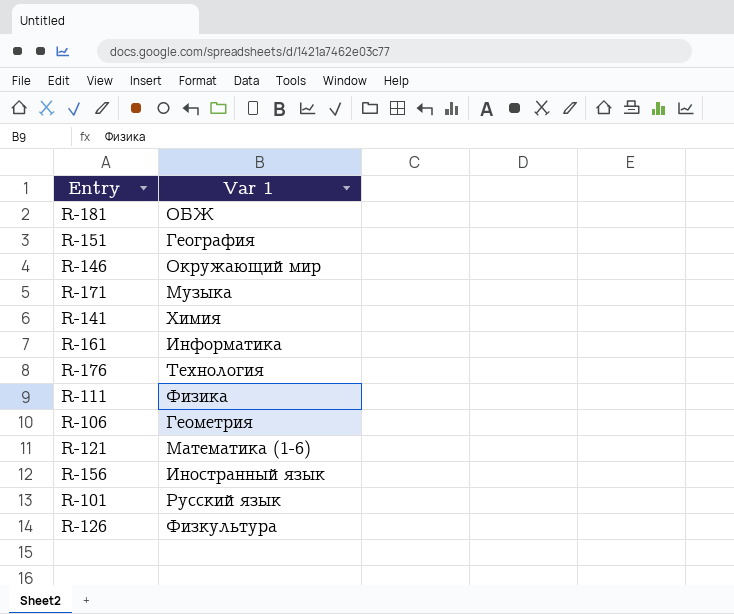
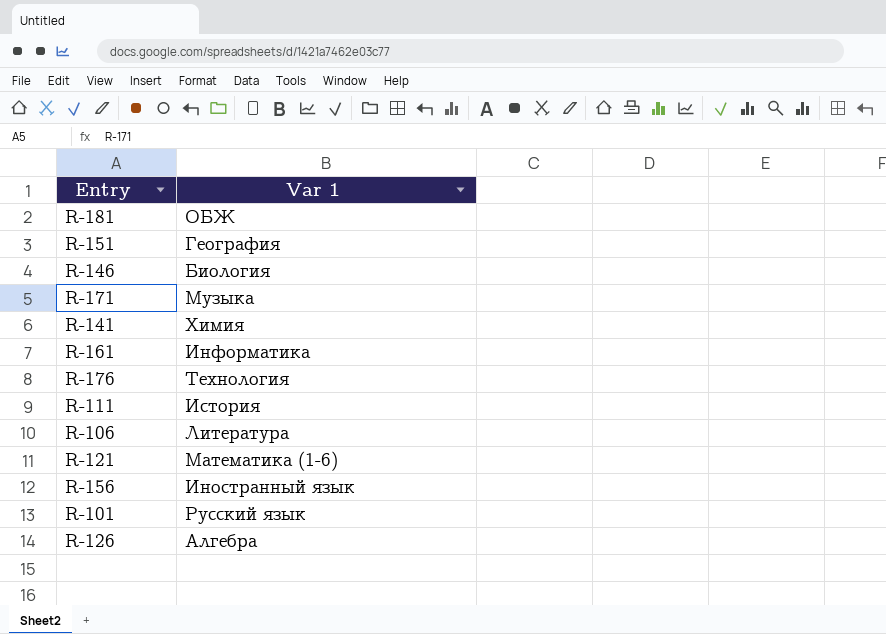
R-146 | Var 1: Окружающий мир -> Биология
R-111 | Var 1: Физика -> История
R-106 | Var 1: Геометрия -> Литература
R-126 | Var 1: Физкультура -> Алгебра

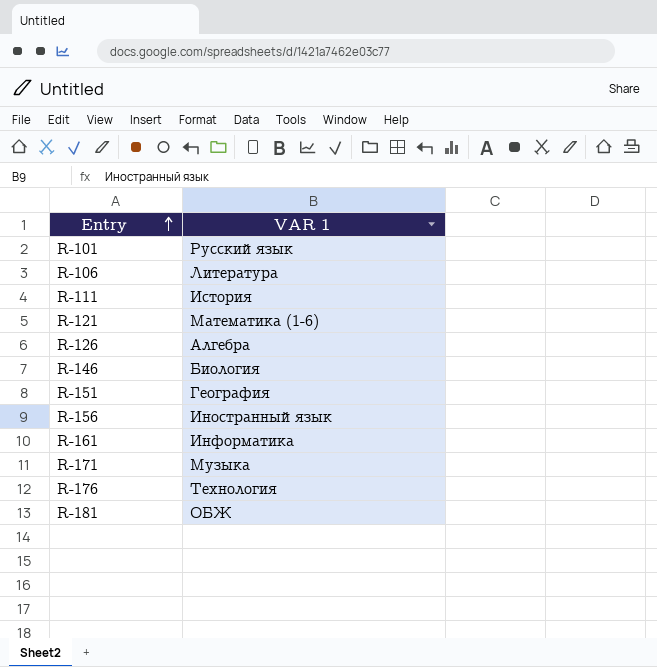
row order: none -> Entry ascending
column name: Var 1 -> VAR 1
row R-141: Химия -> none

